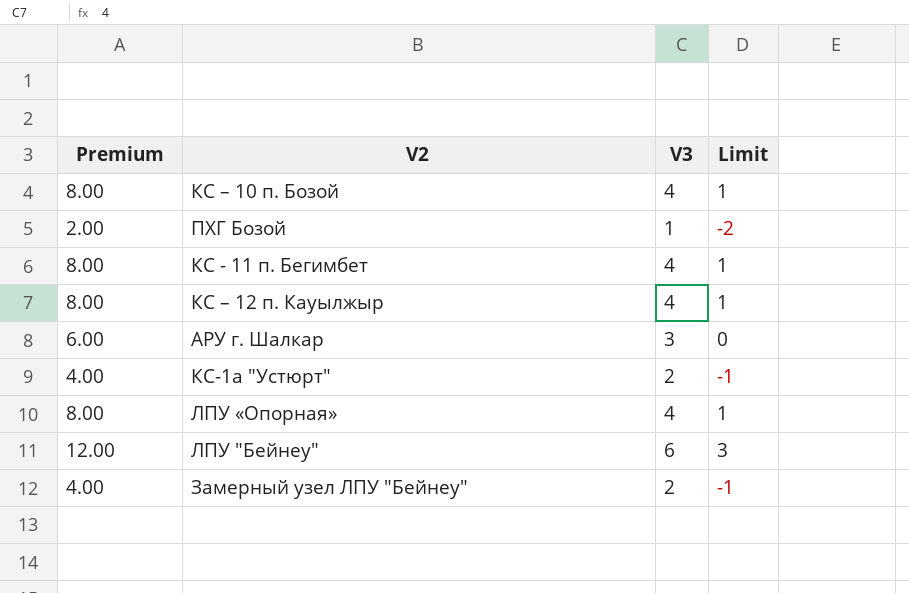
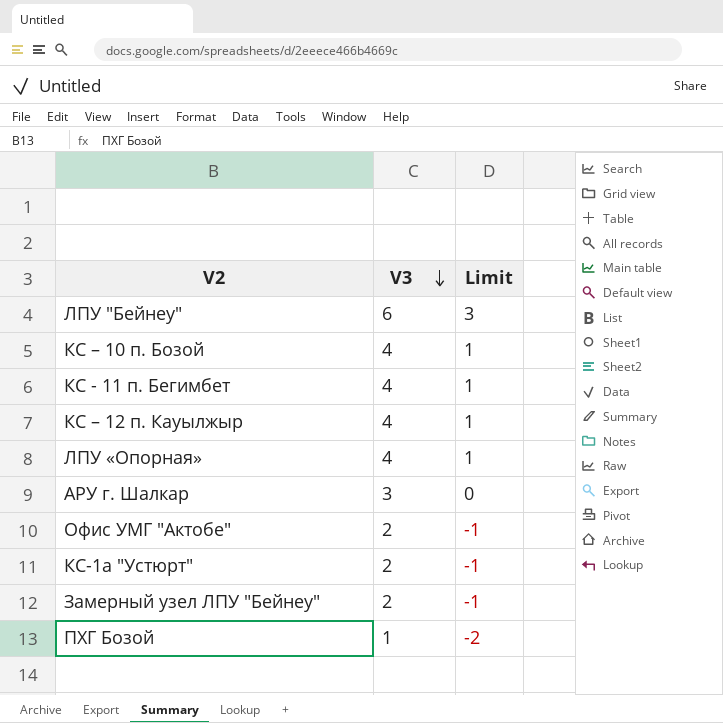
row order: none -> V3 descending
column Premium | formula: [V3] * 2 -> none
row Офис УМГ "Актобе": none -> 2 | -1

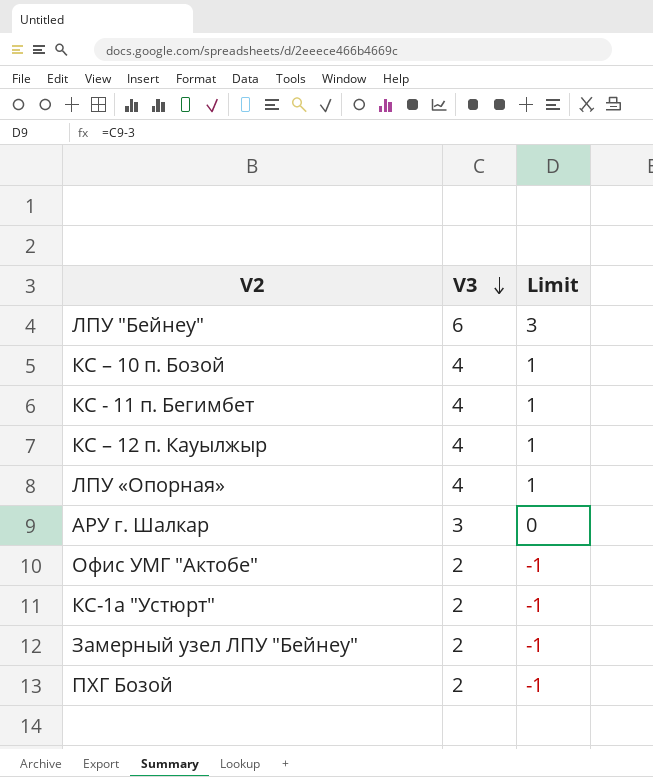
ПХГ Бозой | V3: 1 -> 2
ПХГ Бозой | Limit: -2 -> -1

